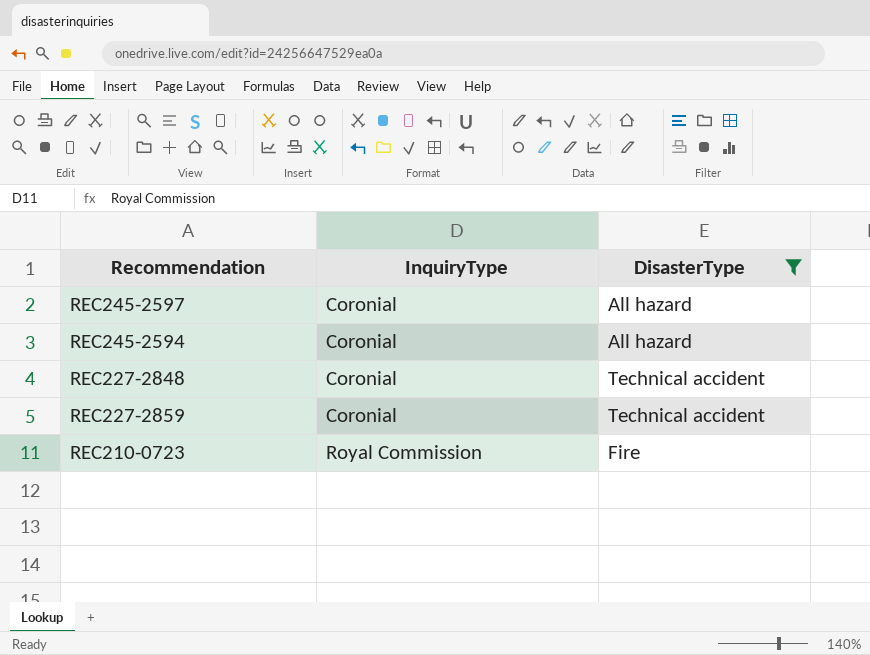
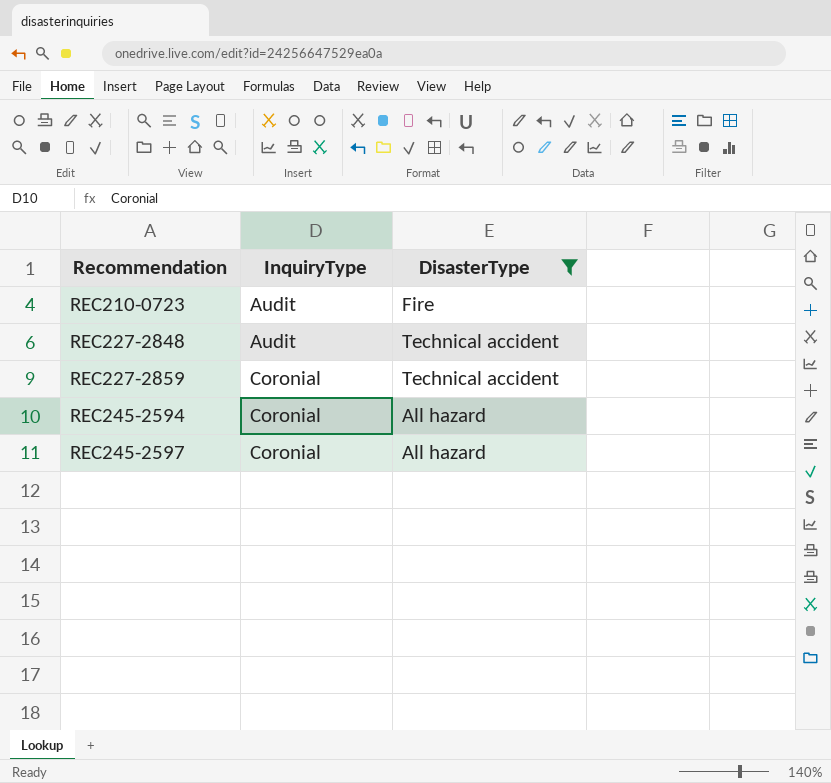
row order: InquiryType ascending -> Recommendation ascending
REC210-0723 | InquiryType: Royal Commission -> Audit
REC227-2848 | InquiryType: Coronial -> Audit

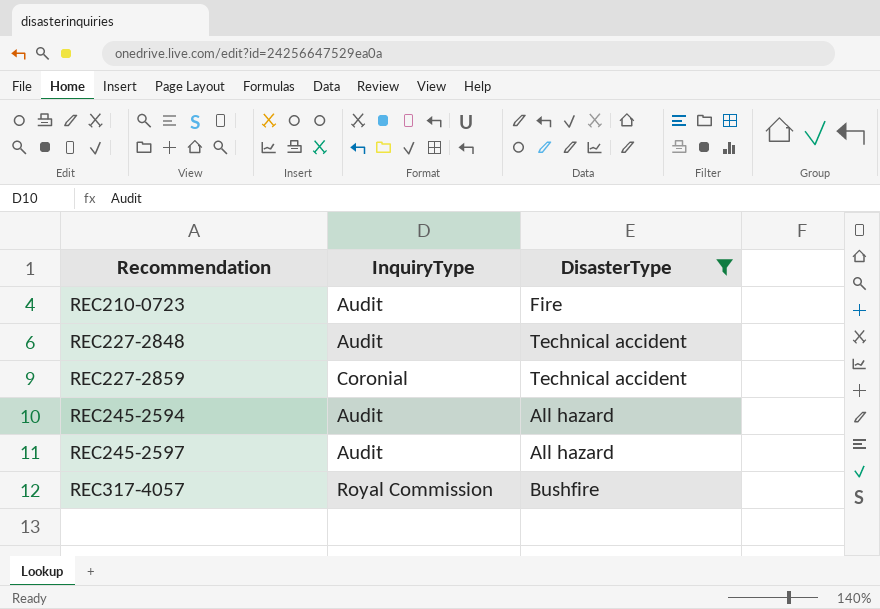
REC245-2594 | InquiryType: Coronial -> Audit
REC245-2597 | InquiryType: Coronial -> Audit
row REC317-4057: none -> Royal Commission | Bushfire

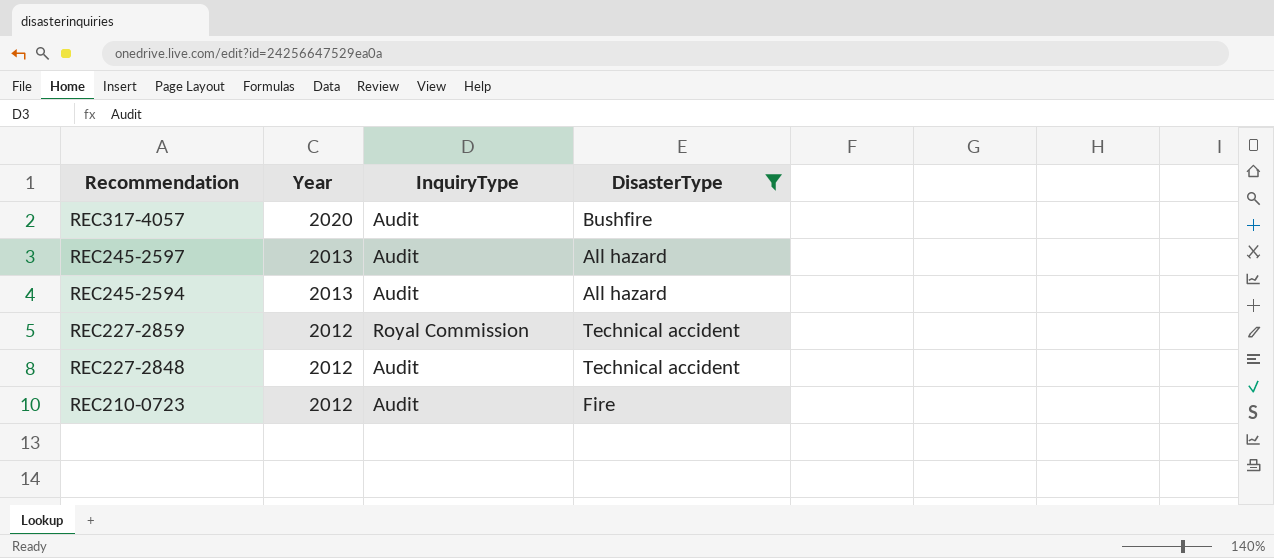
row order: Recommendation ascending -> Recommendation descending
column Year | position: none -> 2
REC317-4057 | InquiryType: Royal Commission -> Audit
REC227-2859 | InquiryType: Coronial -> Royal Commission

